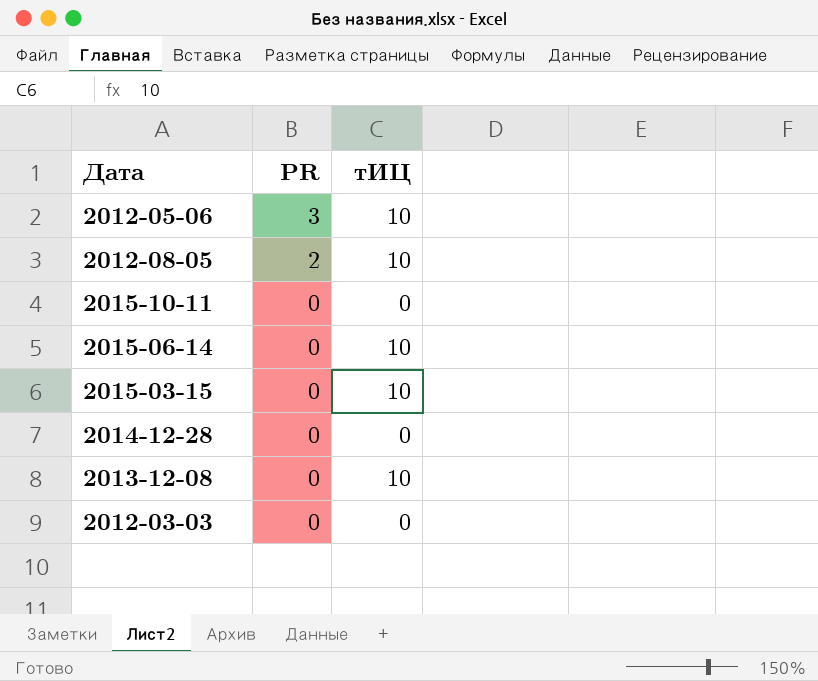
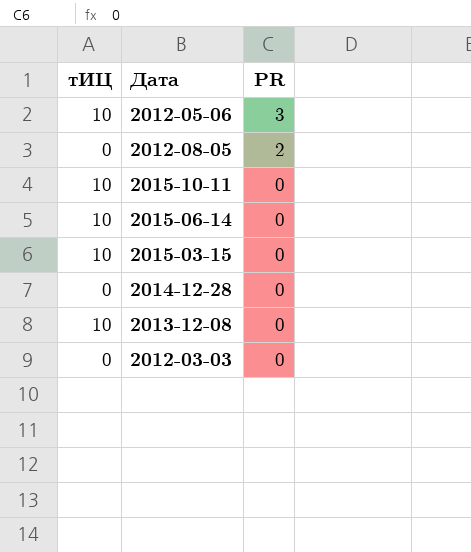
column тИЦ | position: 3 -> 1
2012-08-05 | тИЦ: 10 -> 0
2015-10-11 | тИЦ: 0 -> 10

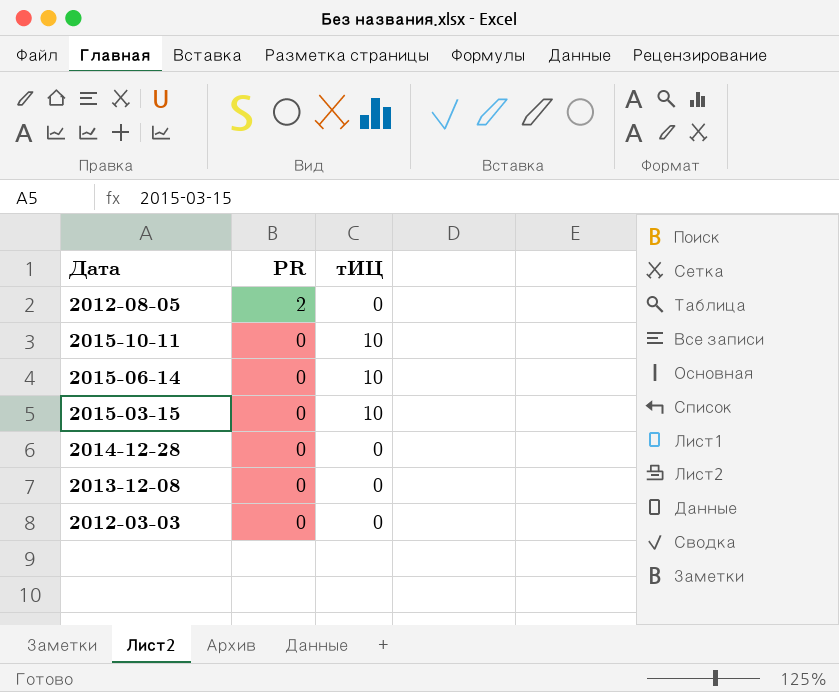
column тИЦ | position: 1 -> 3
row 2012-05-06: 10 | 3 -> none
2013-12-08 | тИЦ: 10 -> 0

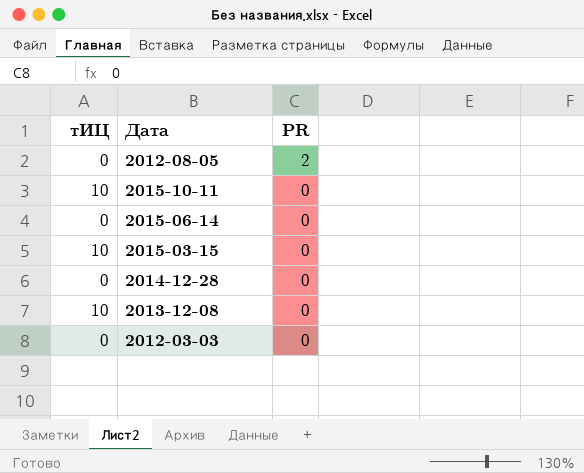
column тИЦ | position: 3 -> 1
2015-06-14 | тИЦ: 10 -> 0
2013-12-08 | тИЦ: 0 -> 10

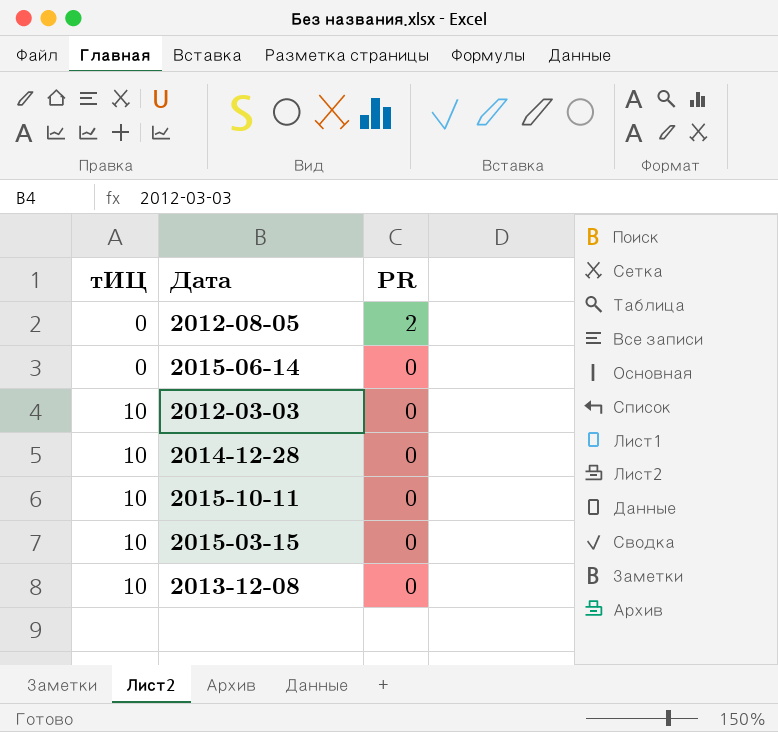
row order: PR descending -> тИЦ ascending
2012-03-03 | тИЦ: 0 -> 10
2014-12-28 | тИЦ: 0 -> 10

